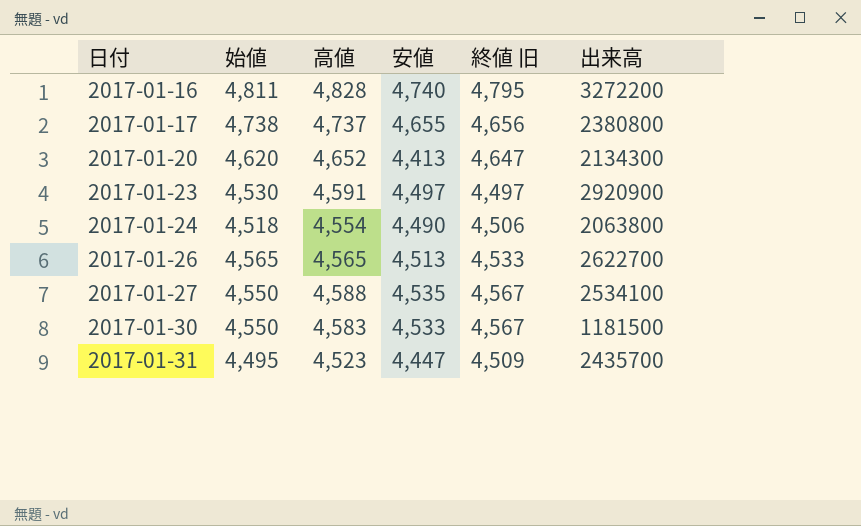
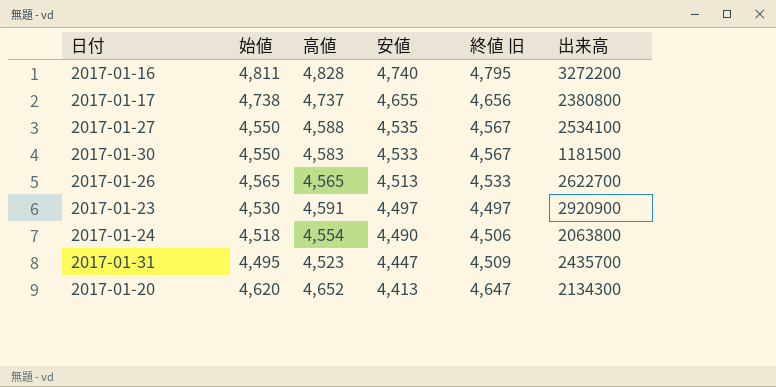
row order: 日付 ascending -> 安値 descending

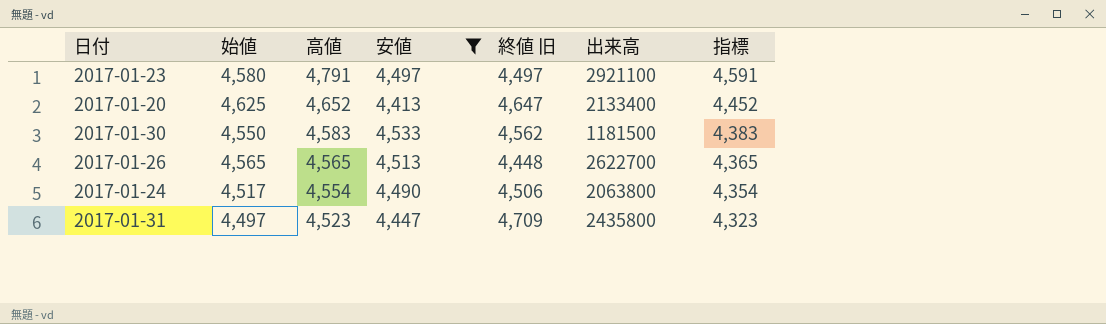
filter: none -> 安値 <= 4,533
row order: 安値 descending -> 高値 descending
column 指標 | formula: none -> [高値] - 200
2017-01-23 | 始値: 4,530 -> 4,580
2017-01-23 | 高値: 4,591 -> 4,791
2017-01-23 | 出来高: 2920900 -> 2921100
2017-01-20 | 始値: 4,620 -> 4,625
2017-01-20 | 出来高: 2134300 -> 2133400
2017-01-30 | 終値 旧: 4,567 -> 4,562
2017-01-26 | 終値 旧: 4,533 -> 4,448
2017-01-24 | 始値: 4,518 -> 4,517
2017-01-31 | 始値: 4,495 -> 4,497
2017-01-31 | 終値 旧: 4,509 -> 4,709
2017-01-31 | 出来高: 2435700 -> 2435800

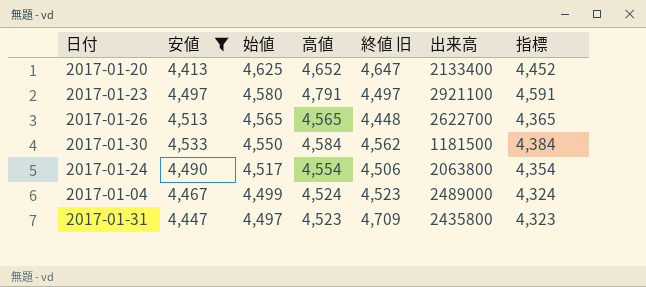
row order: 高値 descending -> 始値 descending
column 安値 | position: 4 -> 2
2017-01-30 | 高値: 4,583 -> 4,584
2017-01-30 | 指標: 4,383 -> 4,384
row 2017-01-04: none -> 4,467 | 4,499 | 4,524 | 4,523 | 2489000 | 4,324

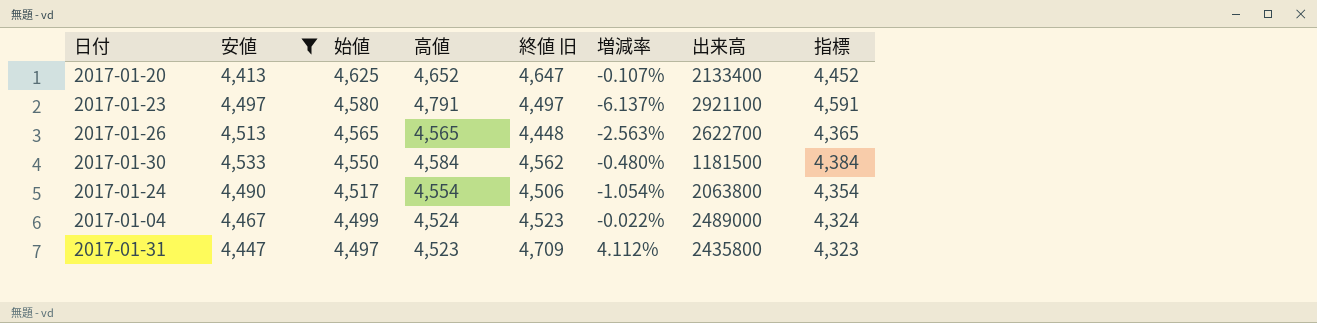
column 増減率 | formula: none -> ([終値 旧] - [高値]) / [高値]

